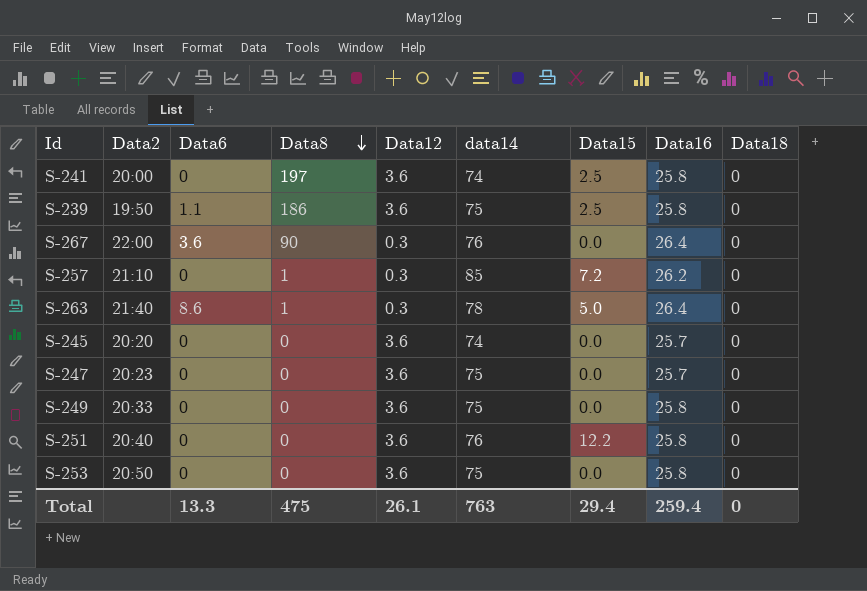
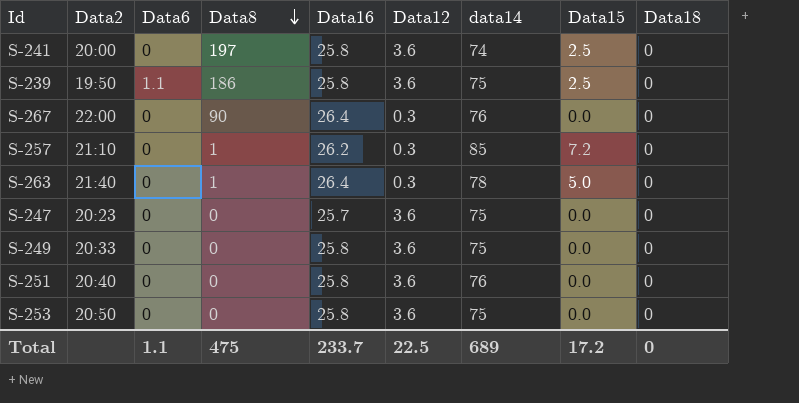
column Data16 | position: 8 -> 5
row S-245: 20:20 | 0 | 0 | 3.6 | 74 | 0.0 | 25.7 | 0 -> none
S-267 | Data6: 3.6 -> 0
S-263 | Data6: 8.6 -> 0
S-251 | Data15: 12.2 -> 0.0
Total | Data6: 13.3 -> 1.1
Total | Data16: 259.4 -> 233.7
Total | Data12: 26.1 -> 22.5
Total | data14: 763 -> 689
Total | Data15: 29.4 -> 17.2

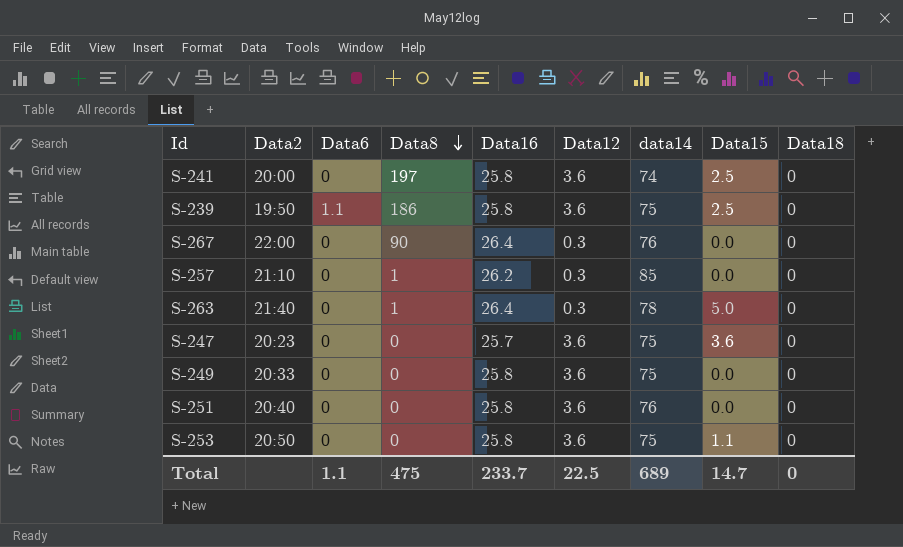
S-257 | Data15: 7.2 -> 0.0
S-247 | Data15: 0.0 -> 3.6
S-253 | Data15: 0.0 -> 1.1
Total | Data15: 17.2 -> 14.7

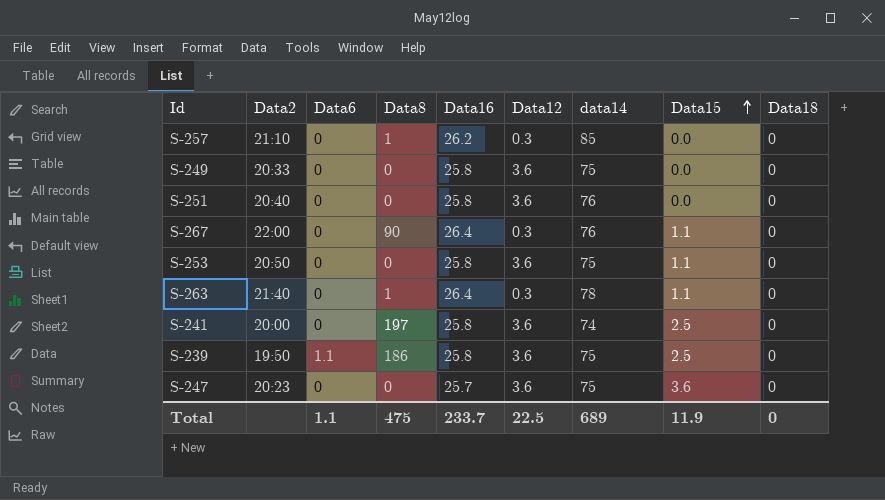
row order: Data8 descending -> Data15 ascending
S-267 | Data15: 0.0 -> 1.1
S-263 | Data15: 5.0 -> 1.1
Total | Data15: 14.7 -> 11.9

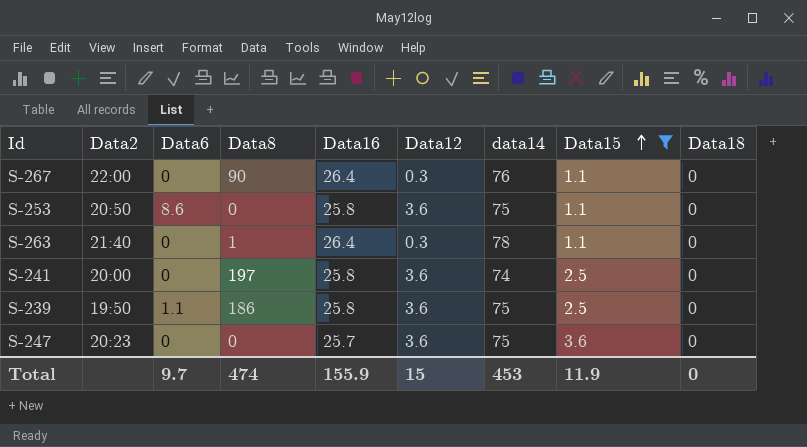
filter: none -> Data15 != 0.0
S-253 | Data6: 0 -> 8.6
Total | Data6: 1.1 -> 9.7
Total | Data8: 475 -> 474
Total | Data16: 233.7 -> 155.9
Total | Data12: 22.5 -> 15
Total | data14: 689 -> 453

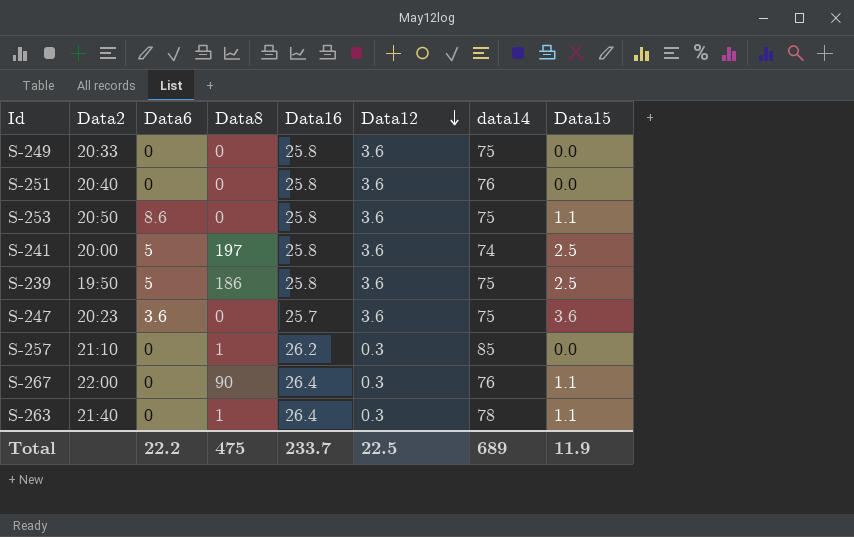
filter: Data15 != 0.0 -> none
row order: Data15 ascending -> Data12 descending
column Data18 | position: 9 -> none
S-241 | Data6: 0 -> 5
S-239 | Data6: 1.1 -> 5
S-247 | Data6: 0 -> 3.6
Total | Data6: 9.7 -> 22.2
Total | Data8: 474 -> 475
Total | Data16: 155.9 -> 233.7
Total | Data12: 15 -> 22.5
Total | data14: 453 -> 689

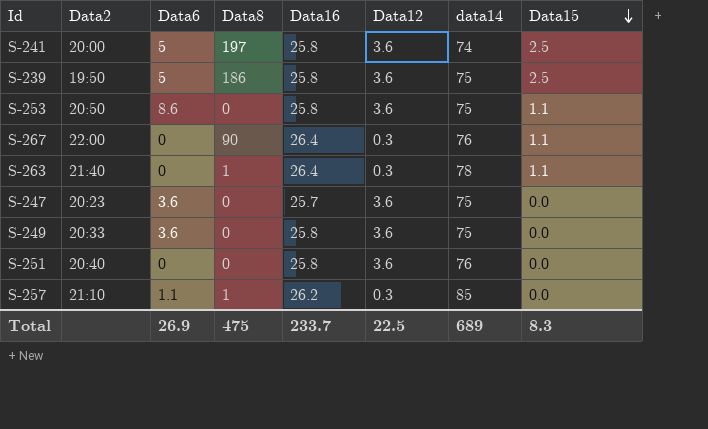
row order: Data12 descending -> Data15 descending
S-247 | Data15: 3.6 -> 0.0
S-249 | Data6: 0 -> 3.6
S-257 | Data6: 0 -> 1.1
Total | Data6: 22.2 -> 26.9
Total | Data15: 11.9 -> 8.3

